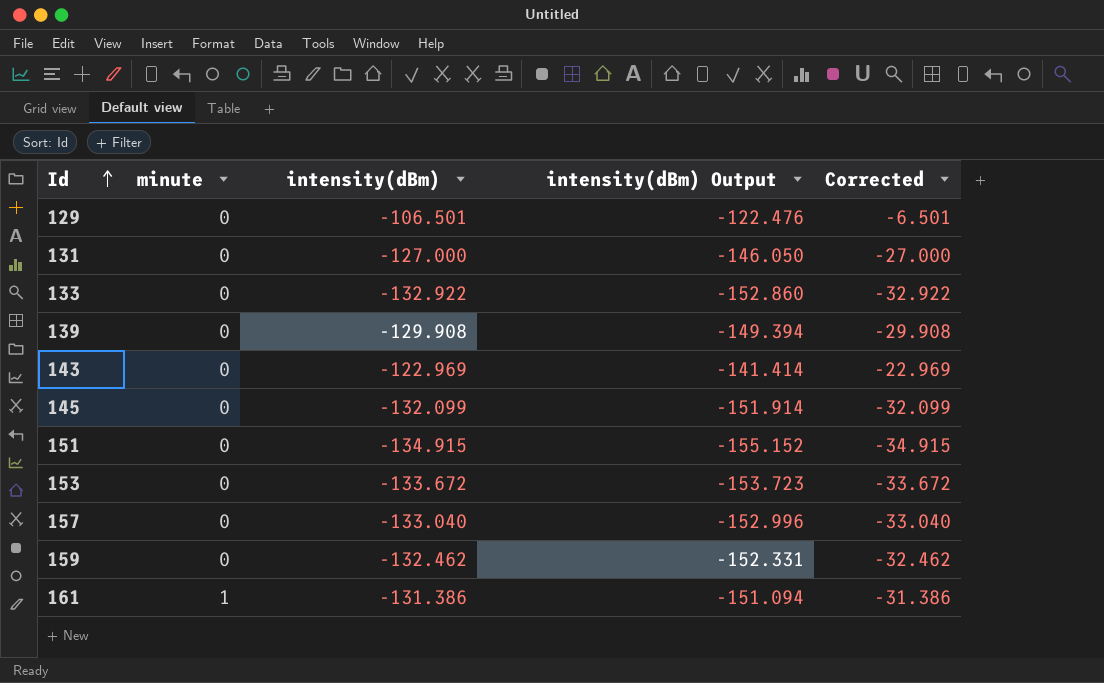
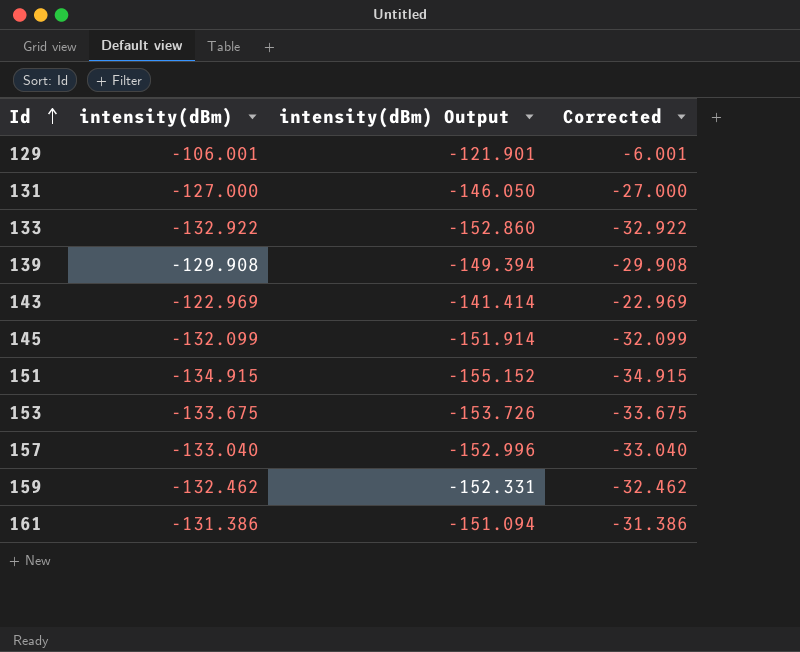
column minute | position: 2 -> none
129 | intensity(dBm): -106.501 -> -106.001
129 | intensity(dBm) Output: -122.476 -> -121.901
129 | Corrected: -6.501 -> -6.001
153 | intensity(dBm): -133.672 -> -133.675
153 | intensity(dBm) Output: -153.723 -> -153.726
153 | Corrected: -33.672 -> -33.675

